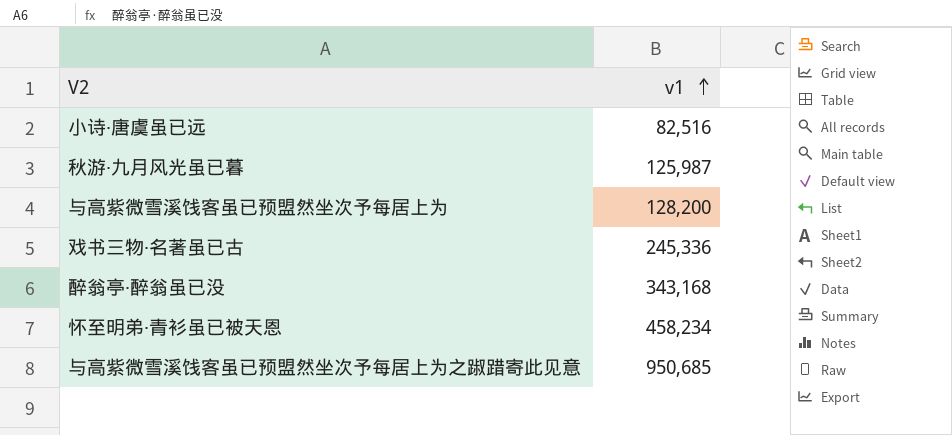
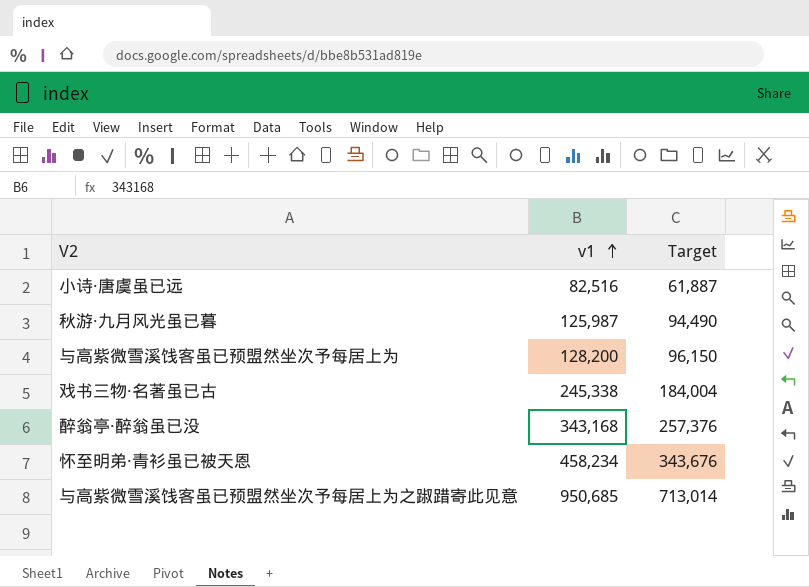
column Target | formula: none -> [v1] * 0.75
戏书三物·名著虽已古 | v1: 245,336 -> 245,338

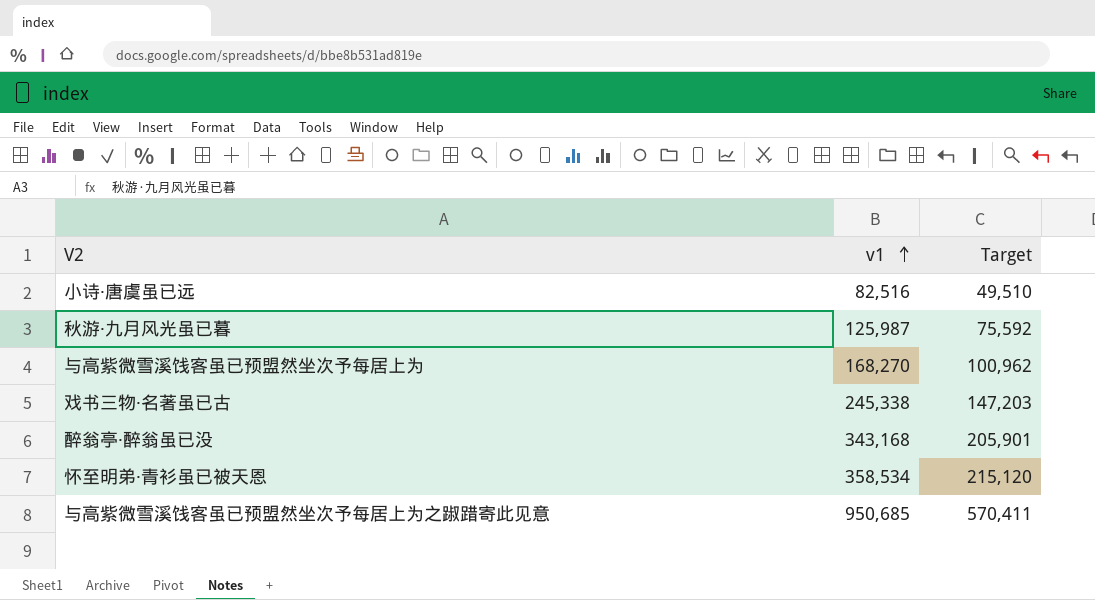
column Target | formula: [v1] * 0.75 -> [v1] * 0.6
与高紫微雪溪饯客虽已预盟然坐次予每居上为 | v1: 128,200 -> 168,270
怀至明弟·青衫虽已被天恩 | v1: 458,234 -> 358,534

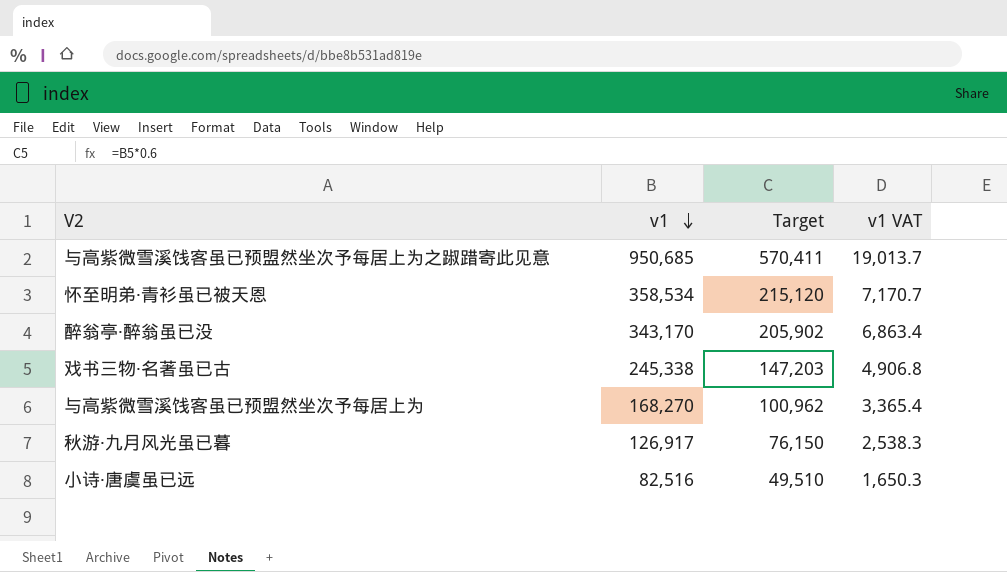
row order: v1 ascending -> v1 descending
column v1 VAT | formula: none -> [v1] * 0.02
醉翁亭·醉翁虽已没 | v1: 343,168 -> 343,170
醉翁亭·醉翁虽已没 | Target: 205,901 -> 205,902
秋游·九月风光虽已暮 | v1: 125,987 -> 126,917
秋游·九月风光虽已暮 | Target: 75,592 -> 76,150

